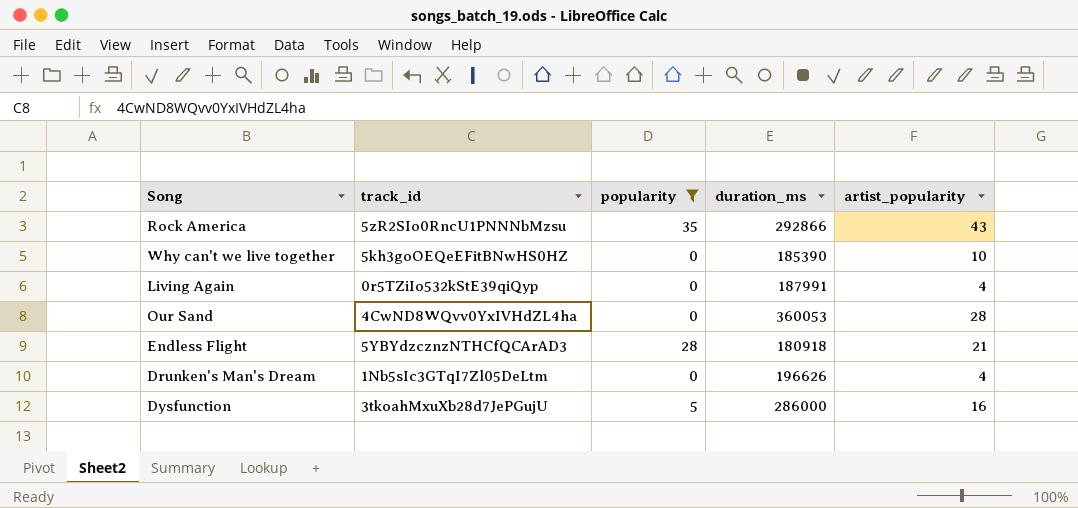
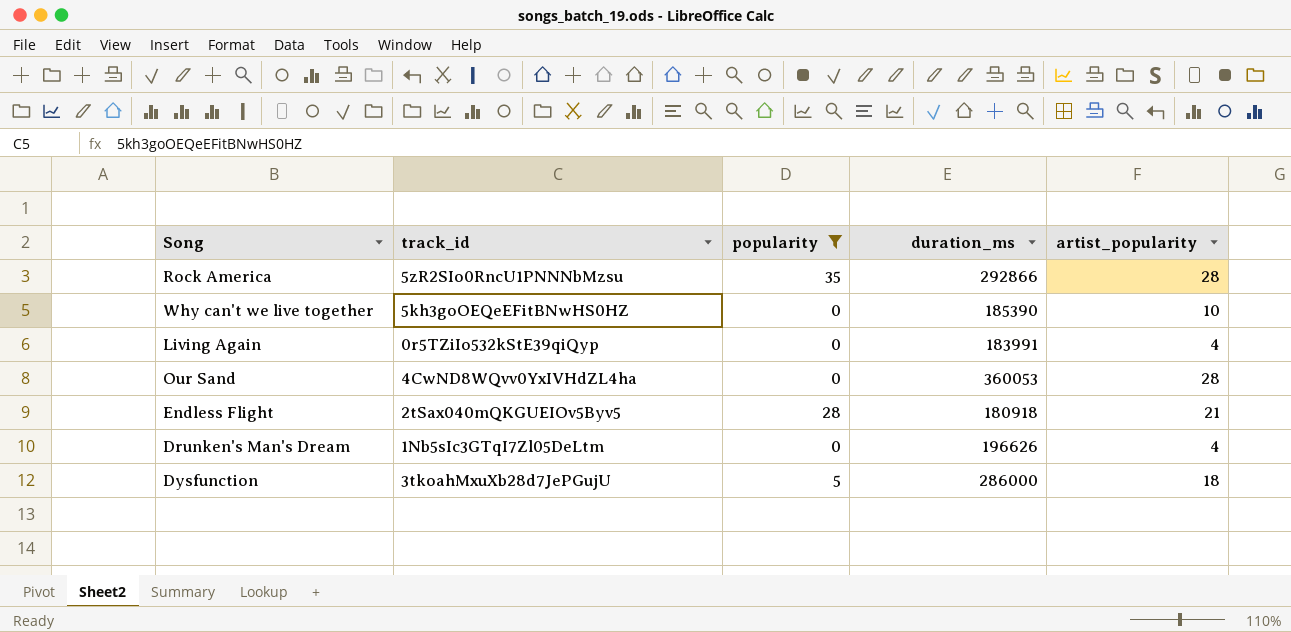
Rock America | artist_popularity: 43 -> 28
Living Again | duration_ms: 187991 -> 183991
Endless Flight | track_id: 5YBYdzcznzNTHCfQCArAD3 -> 2tSax040mQKGUEIOv5Byv5
Dysfunction | artist_popularity: 16 -> 18

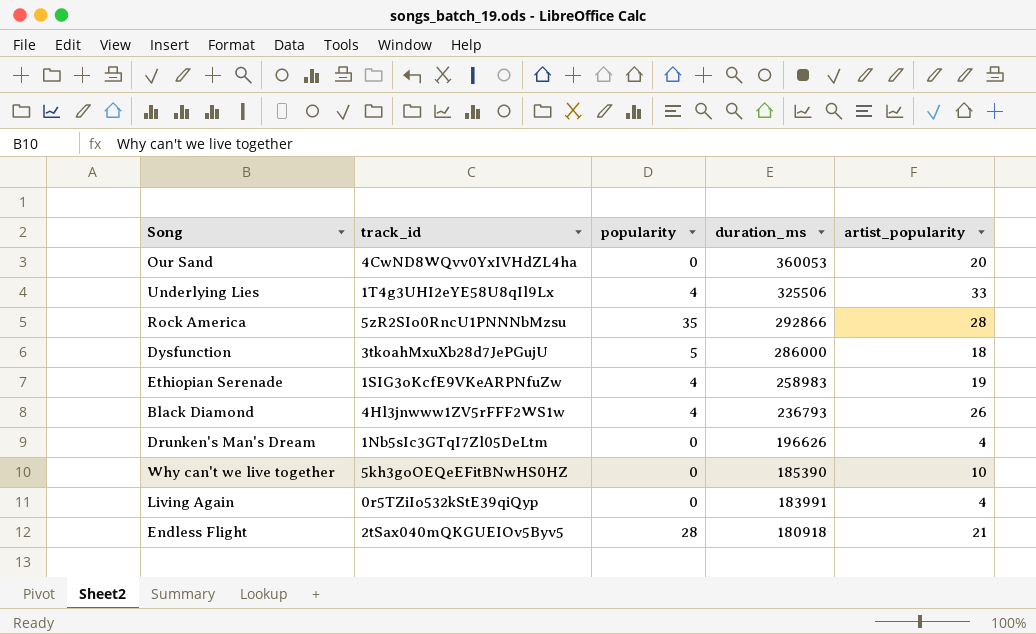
filter: popularity != 4 -> none
row order: none -> duration_ms descending
Our Sand | artist_popularity: 28 -> 20

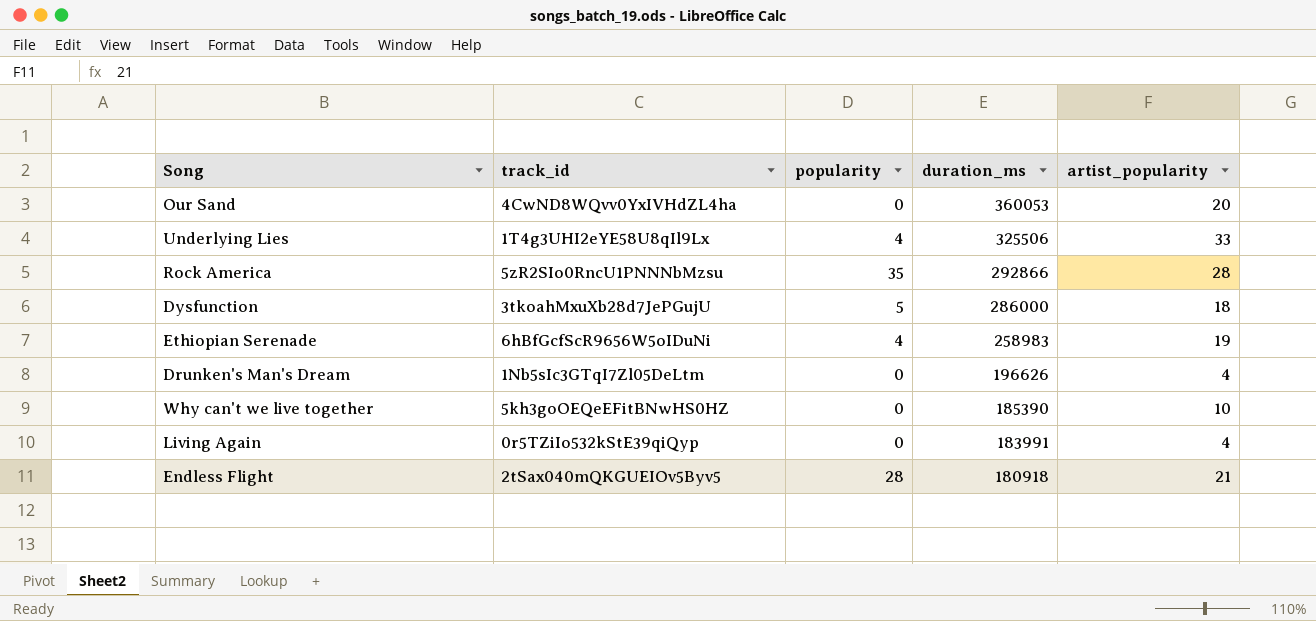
row Black Diamond: 4Hl3jnwww1ZV5rFFF2WS1w | 4 | 236793 | 26 -> none
Ethiopian Serenade | track_id: 1SIG3oKcfE9VKeARPNfuZw -> 6hBfGcfScR9656W5oIDuNi

